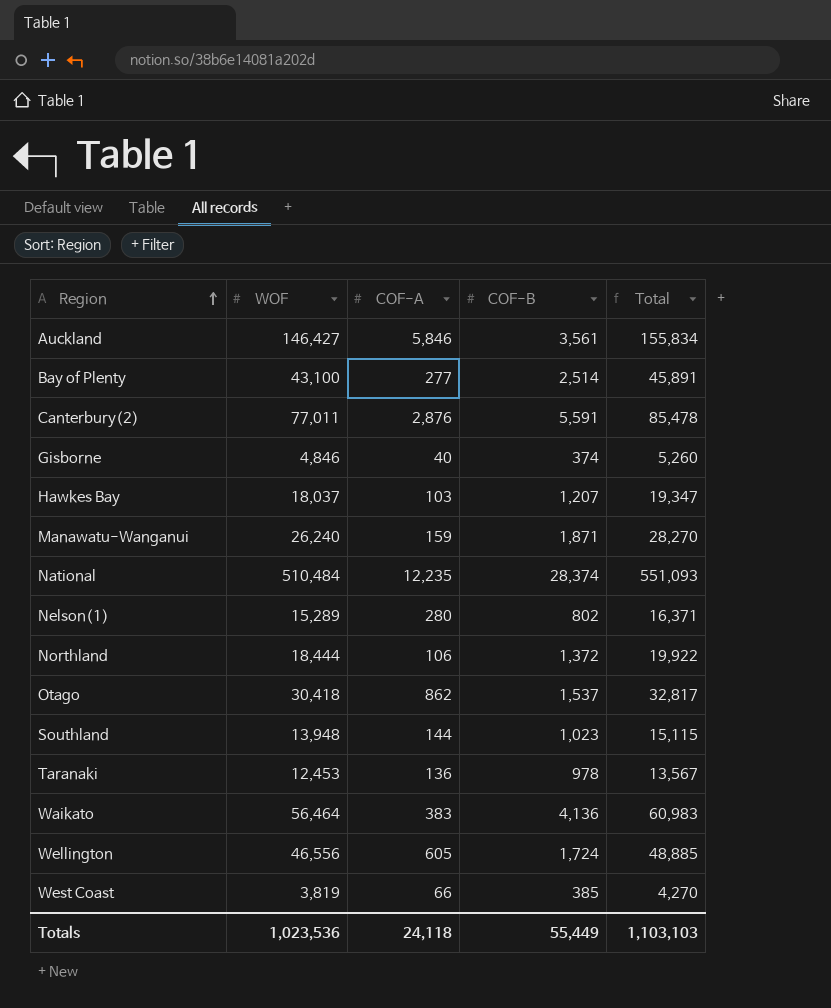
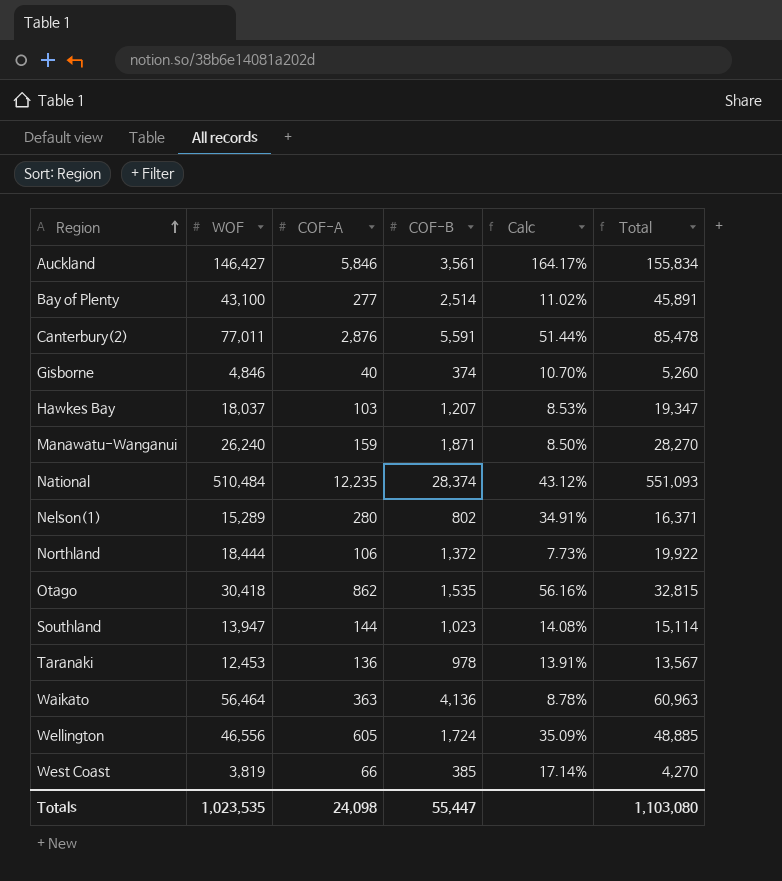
column Calc | formula: none -> [COF-A] / [COF-B]
Otago | COF-B: 1,537 -> 1,535
Otago | Total: 32,817 -> 32,815
Southland | WOF: 13,948 -> 13,947
Southland | Total: 15,115 -> 15,114
Waikato | COF-A: 383 -> 363
Waikato | Total: 60,983 -> 60,963
Totals | WOF: 1,023,536 -> 1,023,535
Totals | COF-A: 24,118 -> 24,098
Totals | COF-B: 55,449 -> 55,447
Totals | Total: 1,103,103 -> 1,103,080

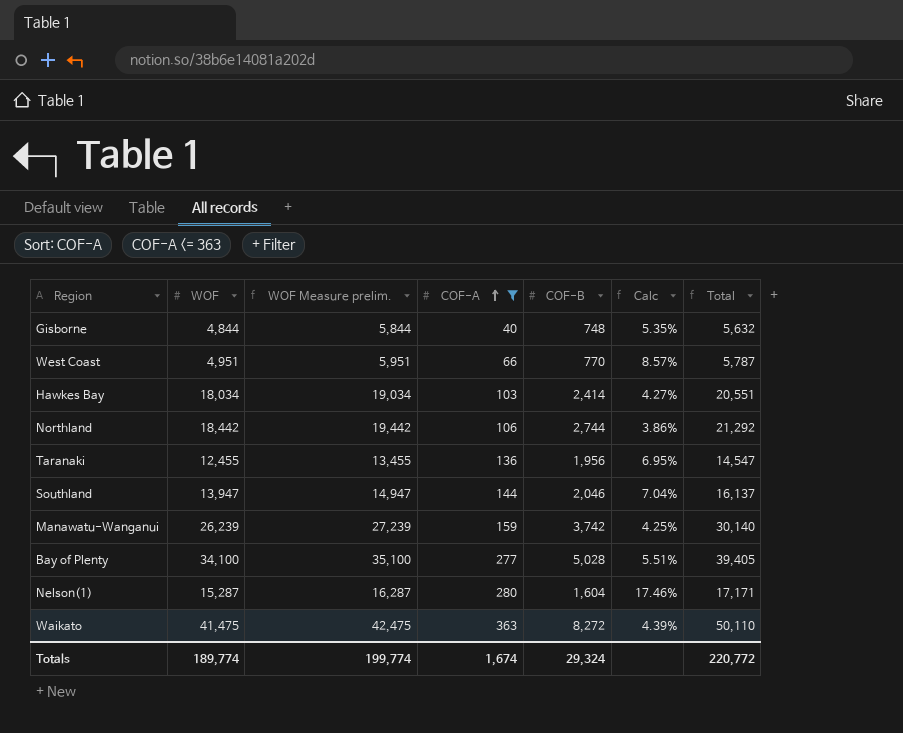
filter: none -> COF-A <= 363
row order: Region ascending -> COF-A ascending
column WOF Measure prelim. | formula: none -> [WOF] + 1000
Gisborne | WOF: 4,846 -> 4,844
Gisborne | COF-B: 374 -> 748
Gisborne | Calc: 10.70% -> 5.35%
Gisborne | Total: 5,260 -> 5,632
West Coast | WOF: 3,819 -> 4,951
West Coast | COF-B: 385 -> 770
West Coast | Calc: 17.14% -> 8.57%
West Coast | Total: 4,270 -> 5,787
Hawkes Bay | WOF: 18,037 -> 18,034
Hawkes Bay | COF-B: 1,207 -> 2,414
Hawkes Bay | Calc: 8.53% -> 4.27%
Hawkes Bay | Total: 19,347 -> 20,551
Northland | WOF: 18,444 -> 18,442
Northland | COF-B: 1,372 -> 2,744
Northland | Calc: 7.73% -> 3.86%
Northland | Total: 19,922 -> 21,292
Taranaki | WOF: 12,453 -> 12,455
Taranaki | COF-B: 978 -> 1,956
Taranaki | Calc: 13.91% -> 6.95%
Taranaki | Total: 13,567 -> 14,547
Southland | COF-B: 1,023 -> 2,046
Southland | Calc: 14.08% -> 7.04%
Southland | Total: 15,114 -> 16,137
Manawatu-Wanganui | WOF: 26,240 -> 26,239
Manawatu-Wanganui | COF-B: 1,871 -> 3,742
Manawatu-Wanganui | Calc: 8.50% -> 4.25%
Manawatu-Wanganui | Total: 28,270 -> 30,140
Bay of Plenty | WOF: 43,100 -> 34,100
Bay of Plenty | COF-B: 2,514 -> 5,028
Bay of Plenty | Calc: 11.02% -> 5.51%
Bay of Plenty | Total: 45,891 -> 39,405
Nelson(1) | WOF: 15,289 -> 15,287
Nelson(1) | COF-B: 802 -> 1,604
Nelson(1) | Calc: 34.91% -> 17.46%
Nelson(1) | Total: 16,371 -> 17,171
Waikato | WOF: 56,464 -> 41,475
Waikato | COF-B: 4,136 -> 8,272
Waikato | Calc: 8.78% -> 4.39%
Waikato | Total: 60,963 -> 50,110
Totals | WOF: 1,023,535 -> 189,774
Totals | COF-A: 24,098 -> 1,674
Totals | COF-B: 55,447 -> 29,324
Totals | Total: 1,103,080 -> 220,772

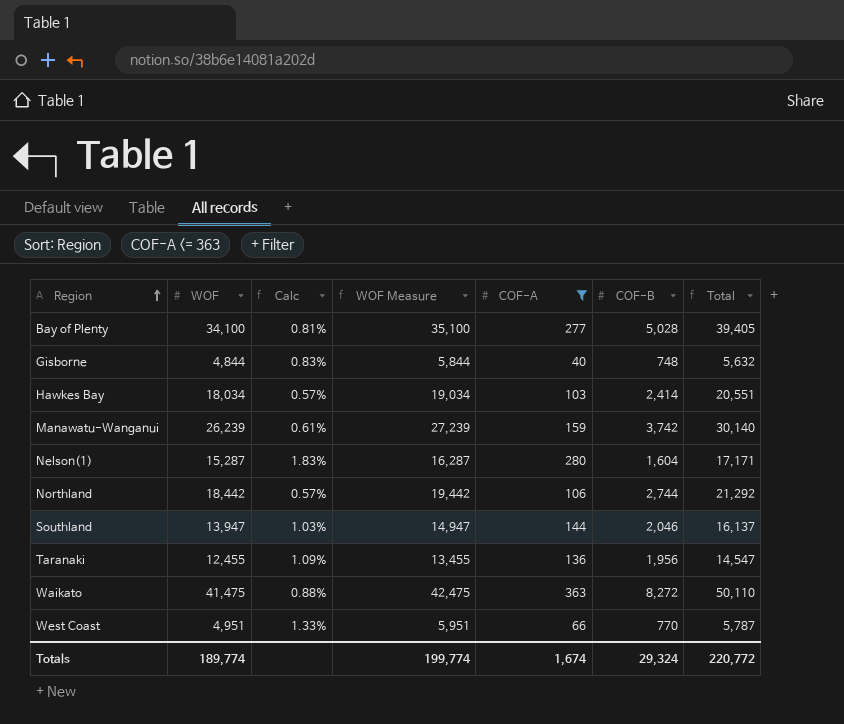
row order: COF-A ascending -> Region ascending
column Calc | formula: [COF-A] / [COF-B] -> [COF-A] / [WOF]
column Calc | position: 6 -> 3
column name: WOF Measure prelim. -> WOF Measure

